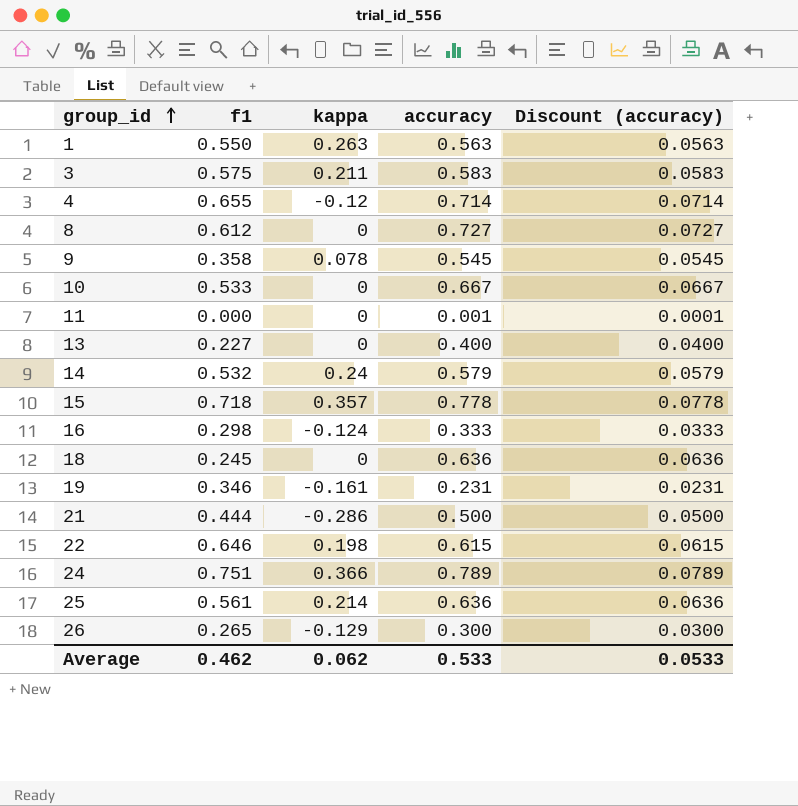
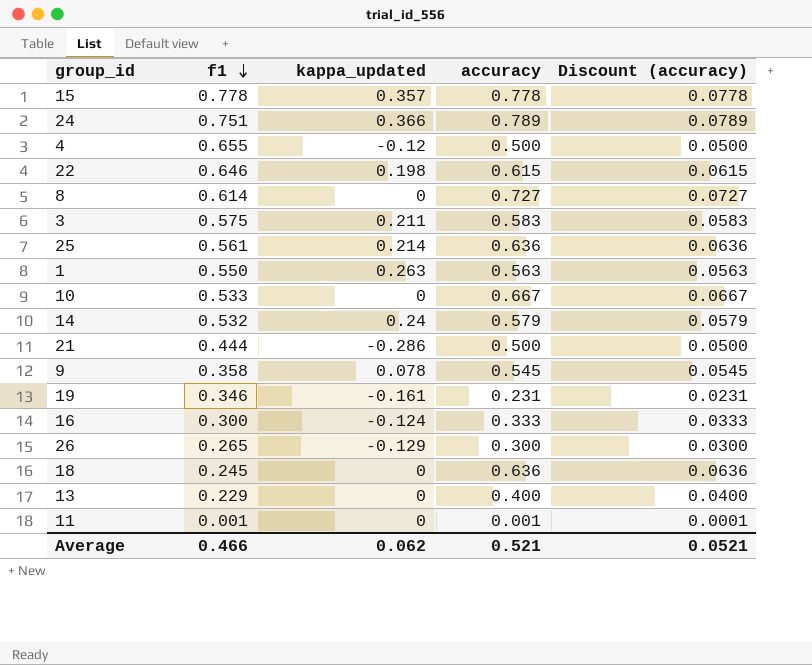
row order: group_id ascending -> f1 descending
column name: kappa -> kappa_updated
15 | f1: 0.718 -> 0.778
4 | accuracy: 0.714 -> 0.500
4 | Discount (accuracy): 0.0714 -> 0.0500
8 | f1: 0.612 -> 0.614
16 | f1: 0.298 -> 0.300
13 | f1: 0.227 -> 0.229
11 | f1: 0.000 -> 0.001
Average | f1: 0.462 -> 0.466
Average | accuracy: 0.533 -> 0.521
Average | Discount (accuracy): 0.0533 -> 0.0521

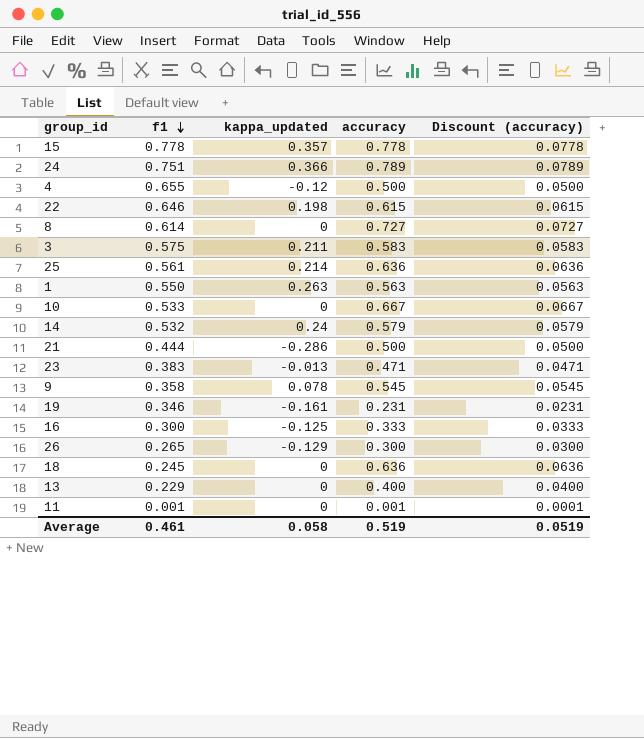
row 23: none -> 0.383 | -0.013 | 0.471 | 0.0471
16 | kappa_updated: -0.124 -> -0.125
Average | f1: 0.466 -> 0.461
Average | kappa_updated: 0.062 -> 0.058
Average | accuracy: 0.521 -> 0.519
Average | Discount (accuracy): 0.0521 -> 0.0519

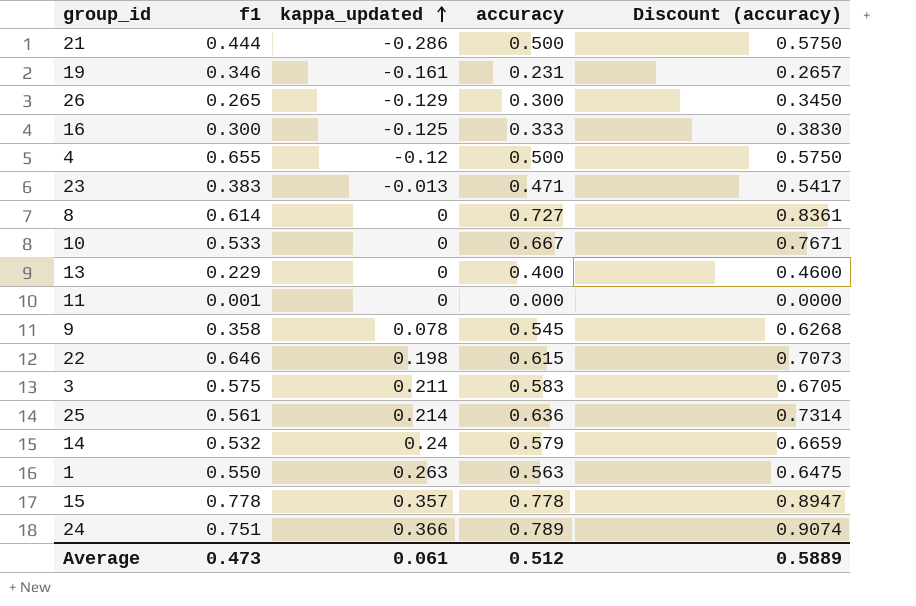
row order: f1 descending -> kappa_updated ascending
column Discount (accuracy) | formula: [accuracy] * 0.1 -> [accuracy] * 1.15
row 18: 0.245 | 0 | 0.636 | 0.0636 -> none
11 | accuracy: 0.001 -> 0.000
Average | f1: 0.461 -> 0.473
Average | kappa_updated: 0.058 -> 0.061
Average | accuracy: 0.519 -> 0.512
Average | Discount (accuracy): 0.0519 -> 0.5889

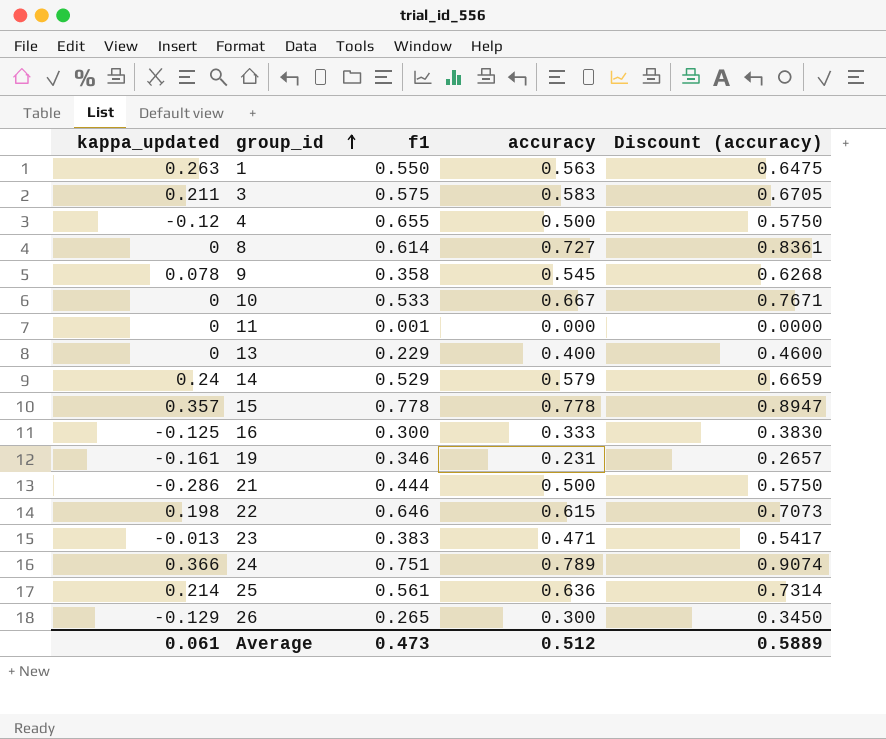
row order: kappa_updated ascending -> group_id ascending
column kappa_updated | position: 3 -> 1
14 | f1: 0.532 -> 0.529

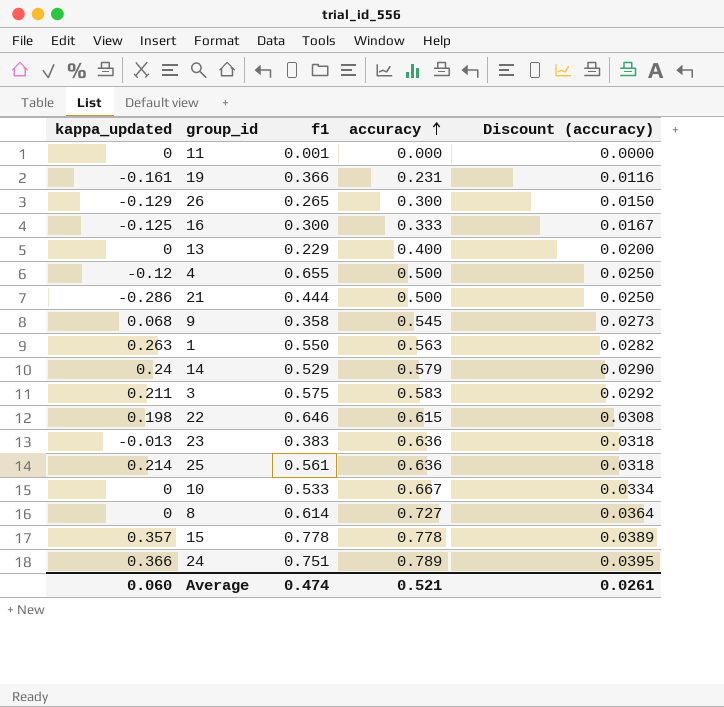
row order: group_id ascending -> accuracy ascending
column Discount (accuracy) | formula: [accuracy] * 1.15 -> [accuracy] * 0.05
19 | f1: 0.346 -> 0.366
9 | kappa_updated: 0.078 -> 0.068
23 | accuracy: 0.471 -> 0.636
Average | kappa_updated: 0.061 -> 0.060
Average | f1: 0.473 -> 0.474
Average | accuracy: 0.512 -> 0.521
Average | Discount (accuracy): 0.5889 -> 0.0261

